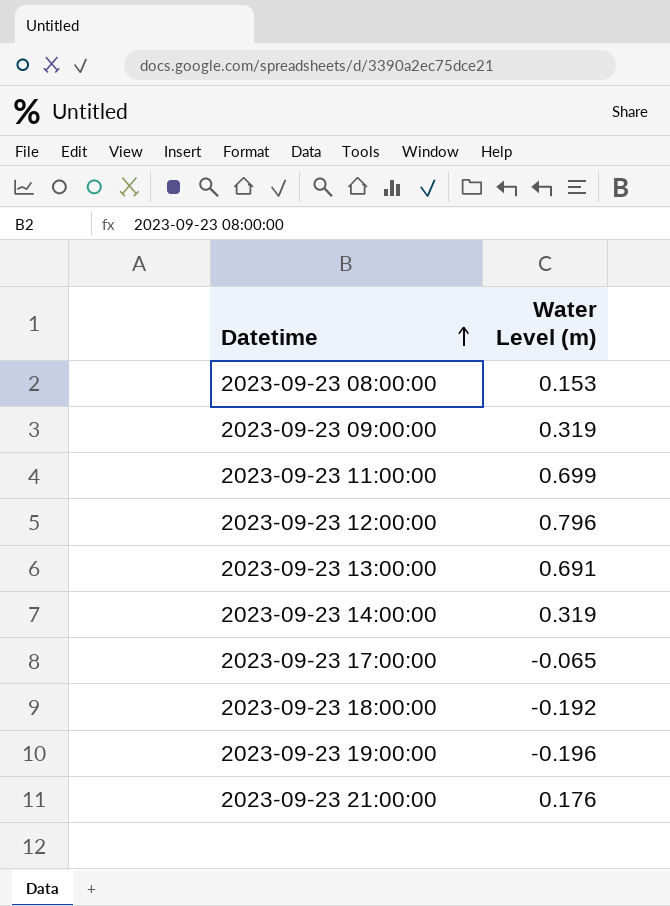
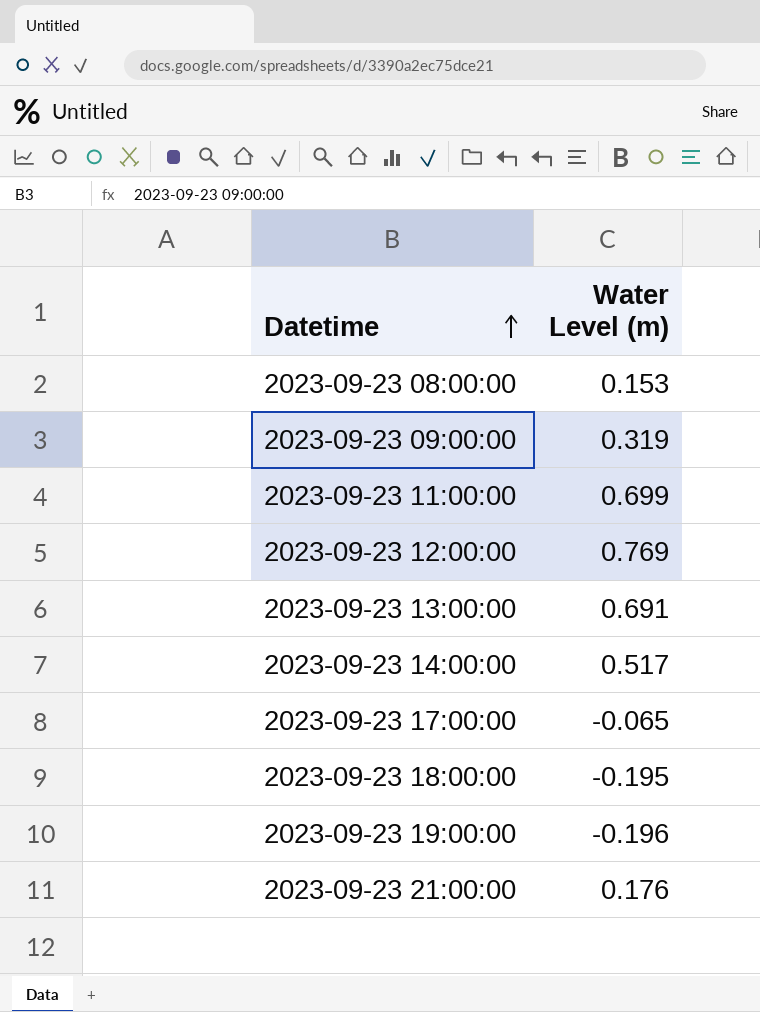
2023-09-23 12:00:00 | Water Level (m): 0.796 -> 0.769
2023-09-23 14:00:00 | Water Level (m): 0.319 -> 0.517
2023-09-23 18:00:00 | Water Level (m): -0.192 -> -0.195

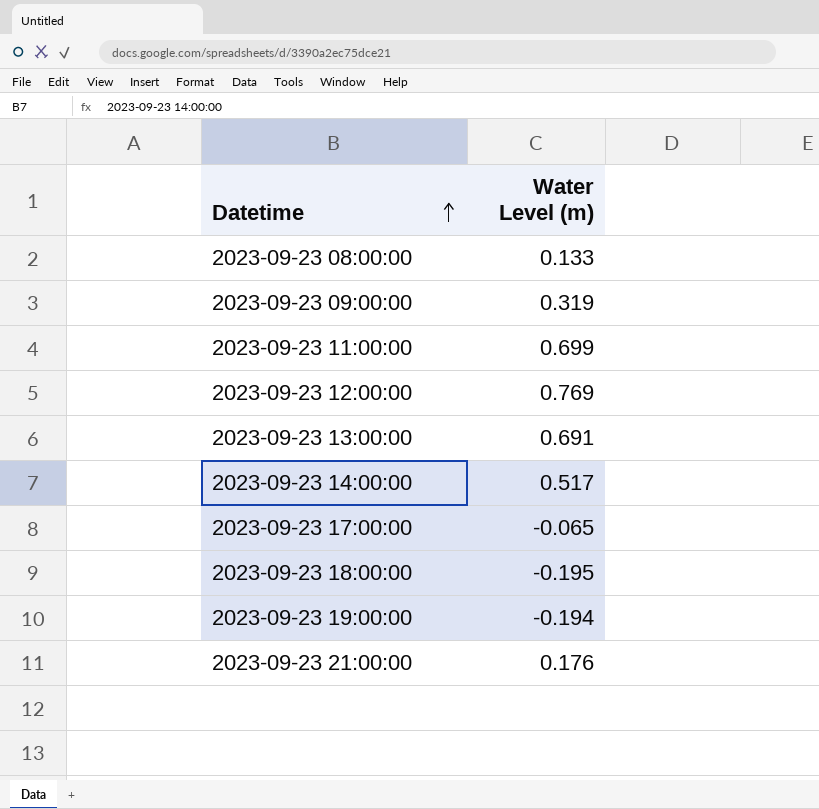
2023-09-23 08:00:00 | Water Level (m): 0.153 -> 0.133
2023-09-23 19:00:00 | Water Level (m): -0.196 -> -0.194

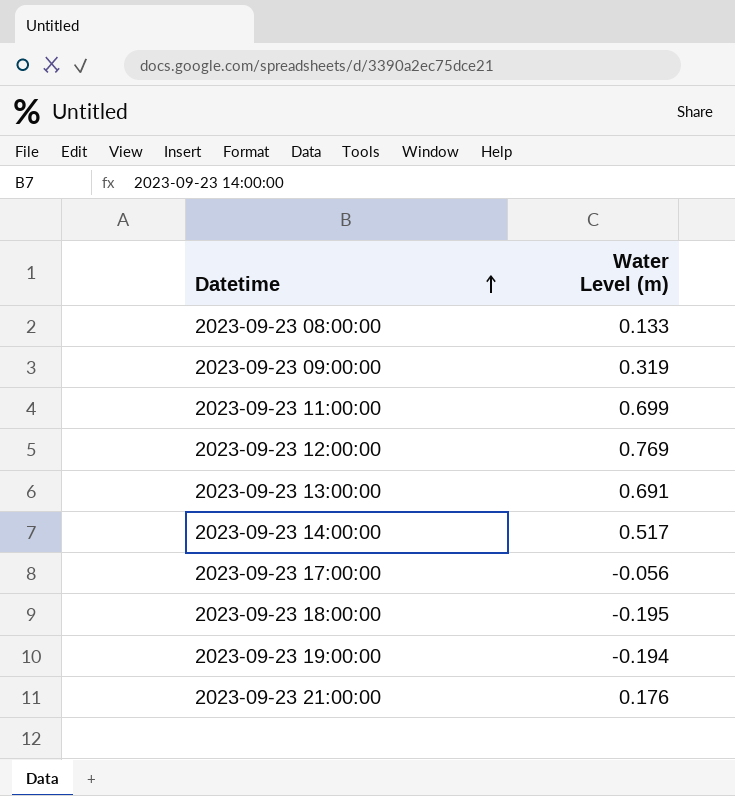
2023-09-23 17:00:00 | Water Level (m): -0.065 -> -0.056

